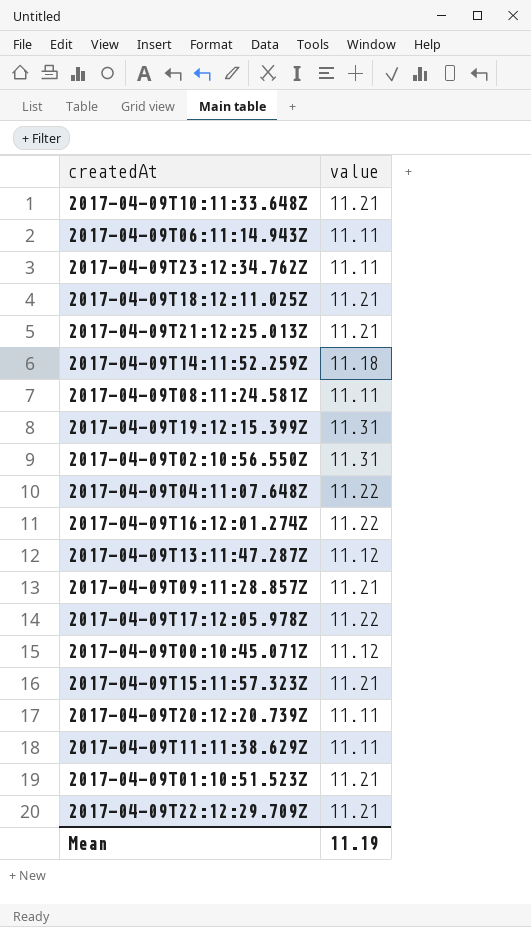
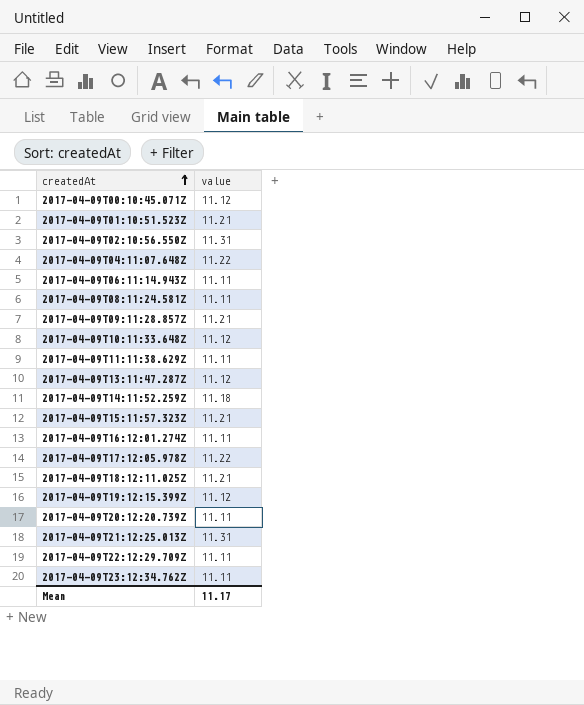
row order: none -> createdAt ascending
2017-04-09T10:11:33.648Z | value: 11.21 -> 11.12
2017-04-09T16:12:01.274Z | value: 11.22 -> 11.11
2017-04-09T19:12:15.399Z | value: 11.31 -> 11.12
2017-04-09T21:12:25.013Z | value: 11.21 -> 11.31
2017-04-09T22:12:29.709Z | value: 11.21 -> 11.11
Mean | value: 11.19 -> 11.17

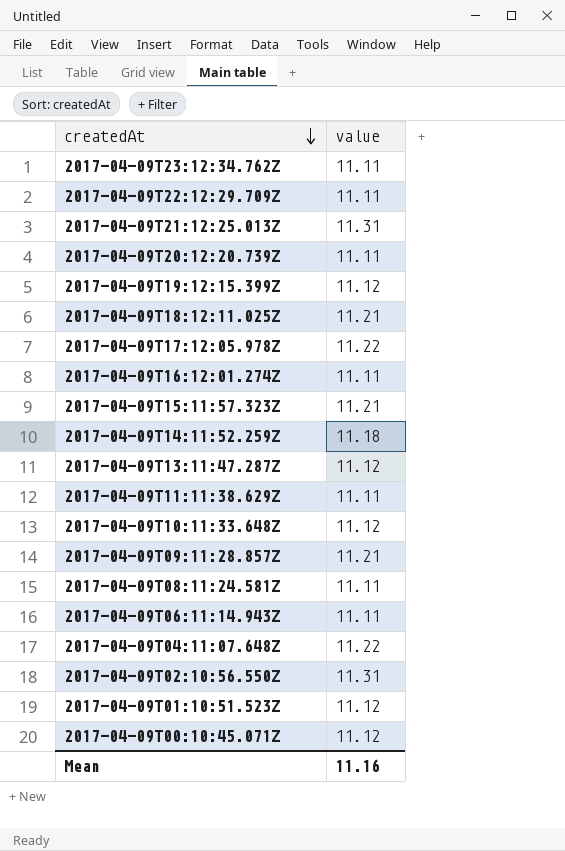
row order: createdAt ascending -> createdAt descending
2017-04-09T01:10:51.523Z | value: 11.21 -> 11.12
Mean | value: 11.17 -> 11.16

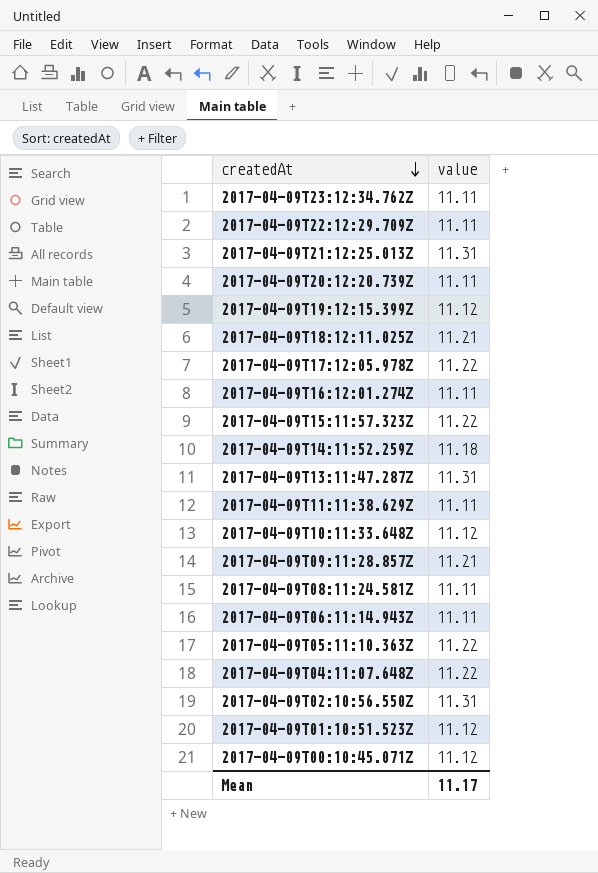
2017-04-09T15:11:57.323Z | value: 11.21 -> 11.22
2017-04-09T13:11:47.287Z | value: 11.12 -> 11.31
row 2017-04-09T05:11:10.363Z: none -> 11.22
Mean | value: 11.16 -> 11.17

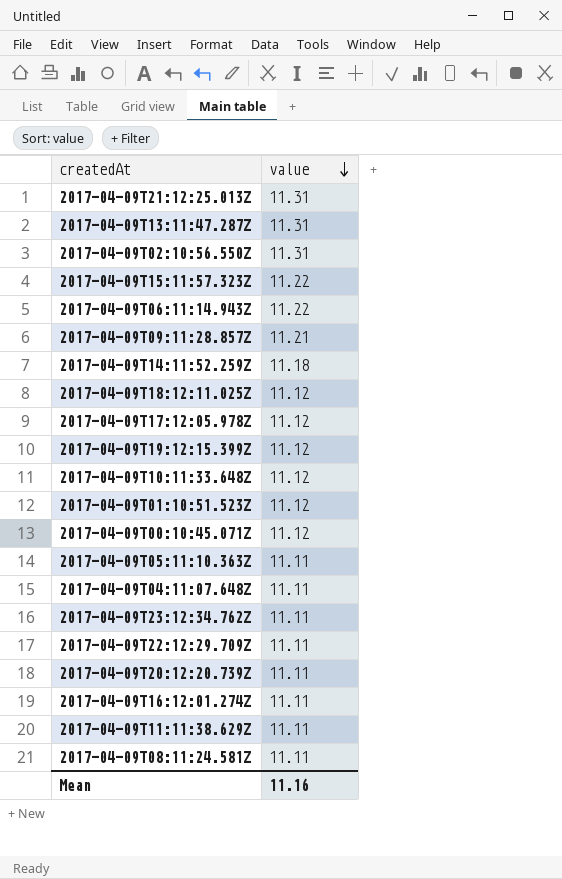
row order: createdAt descending -> value descending
2017-04-09T06:11:14.943Z | value: 11.11 -> 11.22
2017-04-09T18:12:11.025Z | value: 11.21 -> 11.12
2017-04-09T17:12:05.978Z | value: 11.22 -> 11.12
2017-04-09T05:11:10.363Z | value: 11.22 -> 11.11
2017-04-09T04:11:07.648Z | value: 11.22 -> 11.11
Mean | value: 11.17 -> 11.16

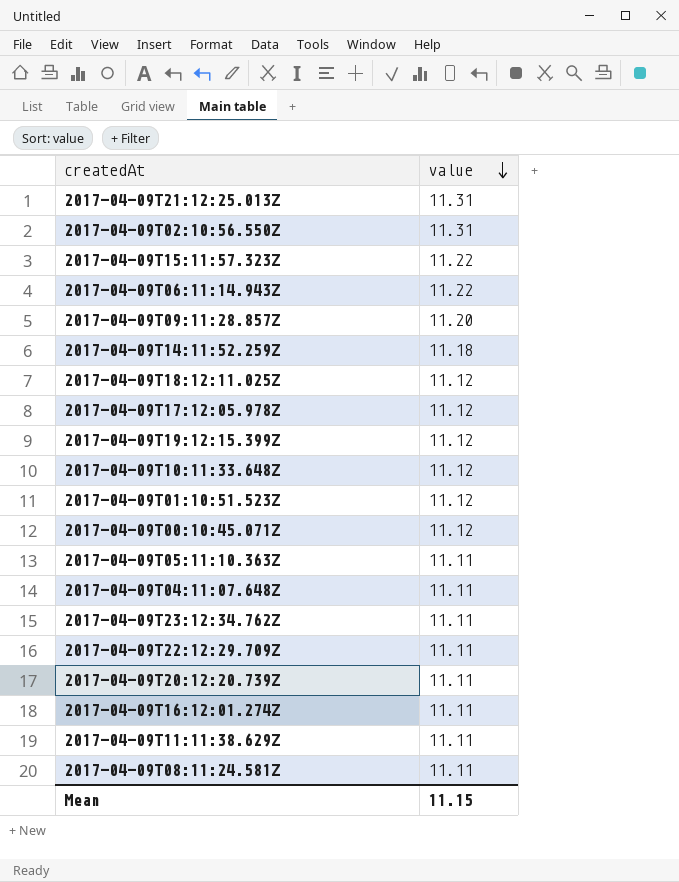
row 2017-04-09T13:11:47.287Z: 11.31 -> none
2017-04-09T09:11:28.857Z | value: 11.21 -> 11.20
Mean | value: 11.16 -> 11.15

